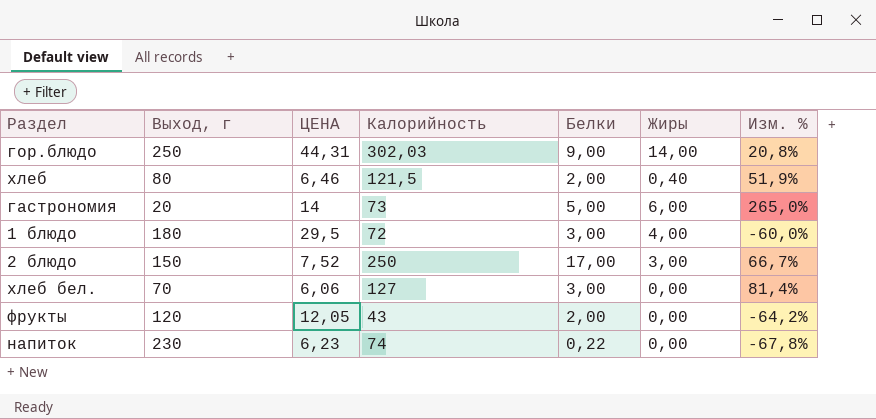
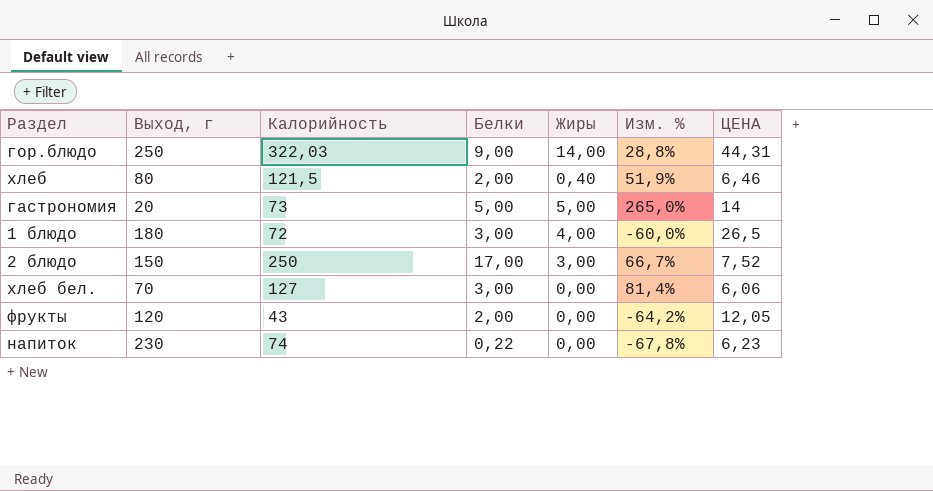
column ЦЕНА | position: 3 -> 7
гор.блюдо | Калорийность: 302,03 -> 322,03
гор.блюдо | Изм. %: 20,8% -> 28,8%
гастрономия | Жиры: 6,00 -> 5,00
1 блюдо | ЦЕНА: 29,5 -> 26,5

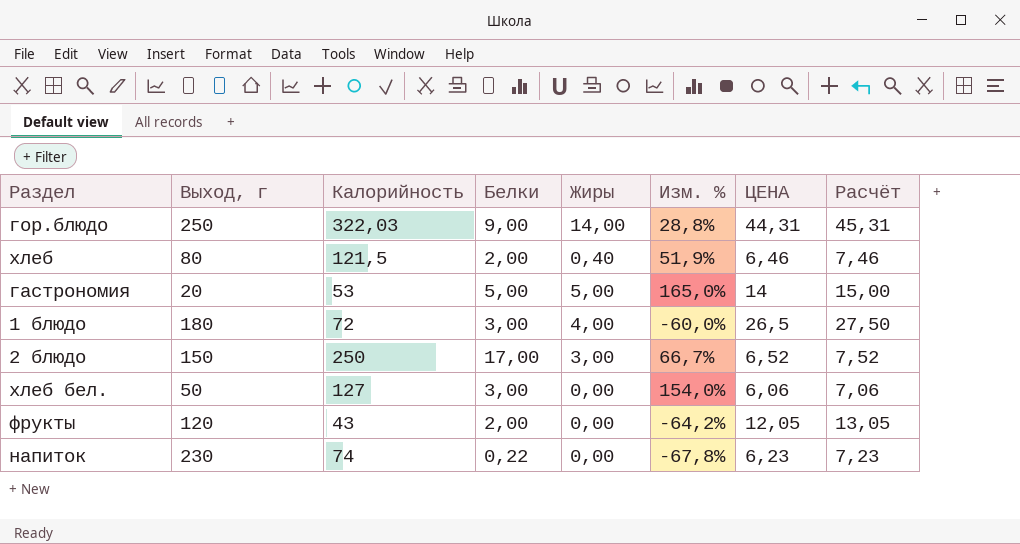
column Расчёт | formula: none -> [ЦЕНА] + 1
гастрономия | Калорийность: 73 -> 53
гастрономия | Изм. %: 265,0% -> 165,0%
2 блюдо | ЦЕНА: 7,52 -> 6,52
хлеб бел. | Выход, г: 70 -> 50
хлеб бел. | Изм. %: 81,4% -> 154,0%

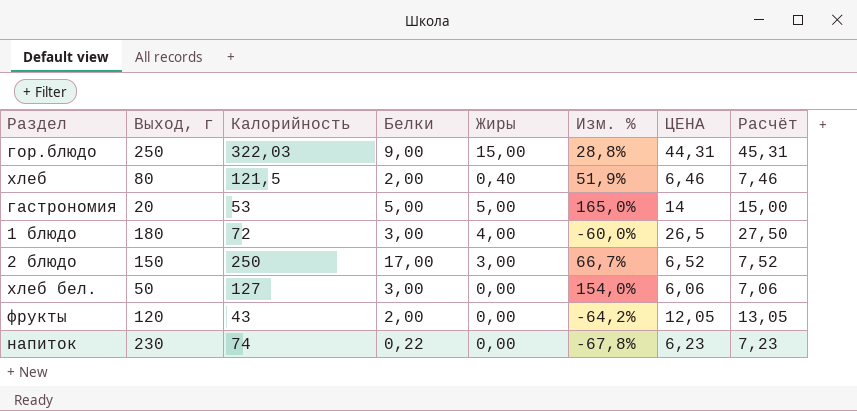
гор.блюдо | Жиры: 14,00 -> 15,00

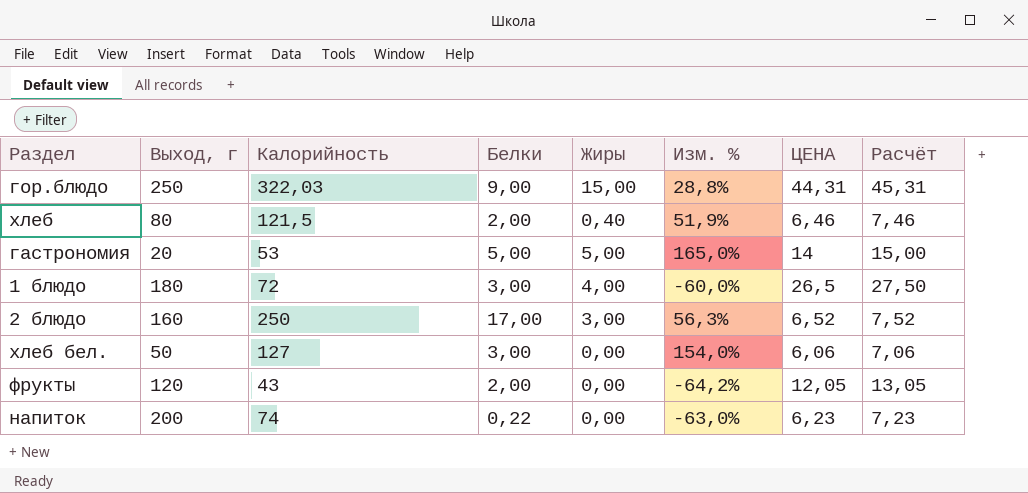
2 блюдо | Выход, г: 150 -> 160
2 блюдо | Изм. %: 66,7% -> 56,3%
напиток | Выход, г: 230 -> 200
напиток | Изм. %: -67,8% -> -63,0%

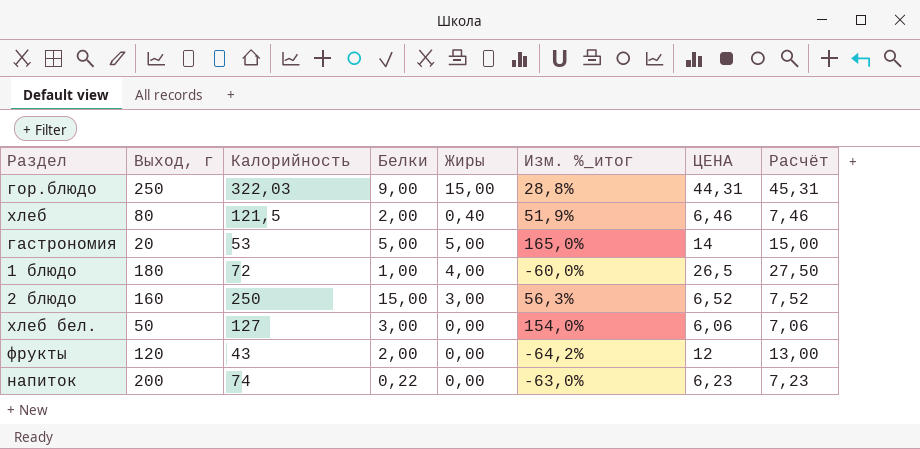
column name: Изм. % -> Изм. %_итог
1 блюдо | Белки: 3,00 -> 1,00
2 блюдо | Белки: 17,00 -> 15,00
фрукты | ЦЕНА: 12,05 -> 12
фрукты | Расчёт: 13,05 -> 13,00

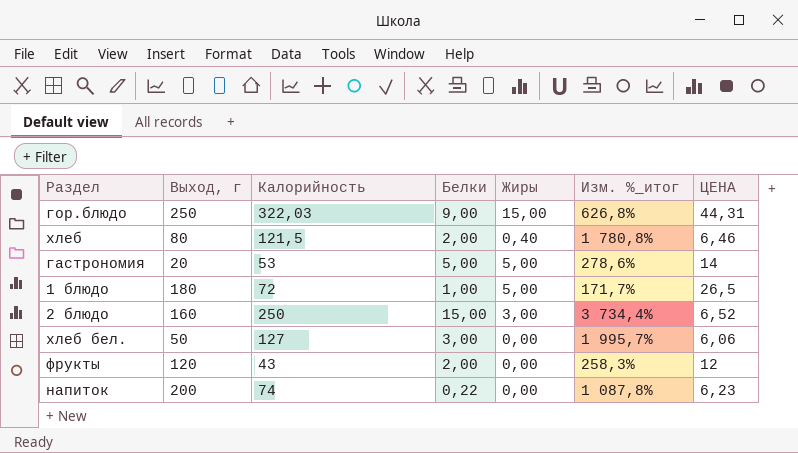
column Расчёт | formula: [ЦЕНА] + 1 -> none
column Изм. %_итог | formula: ([Калорийность] - [Выход, г]) / [Выход, г] -> ([Калорийность] - [ЦЕНА]) / [ЦЕНА]
1 блюдо | Жиры: 4,00 -> 5,00

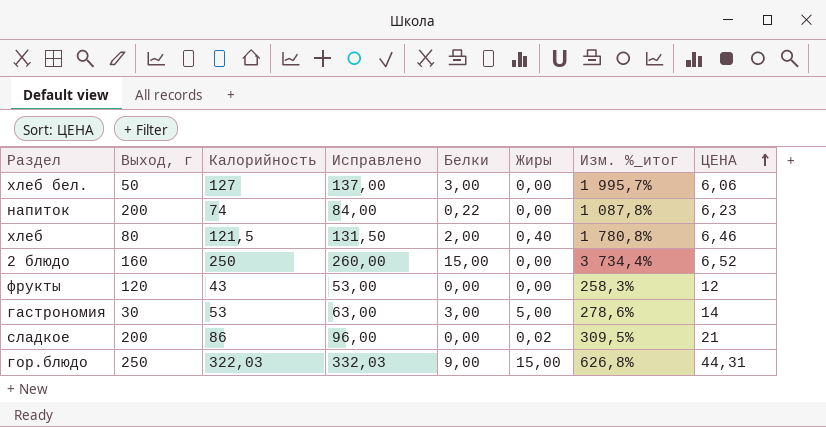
row order: none -> ЦЕНА ascending
column Исправлено | formula: none -> [Калорийность] + 10
row 1 блюдо: 180 | 72 | 1,00 | 5,00 | 171,7% | 26,5 -> none
2 блюдо | Жиры: 3,00 -> 0,00
фрукты | Белки: 2,00 -> 0,00
гастрономия | Выход, г: 20 -> 30
гастрономия | Белки: 5,00 -> 3,00
row сладкое: none -> 200 | 86 | 96,00 | 0,00 | 0,02 | 309,5% | 21

